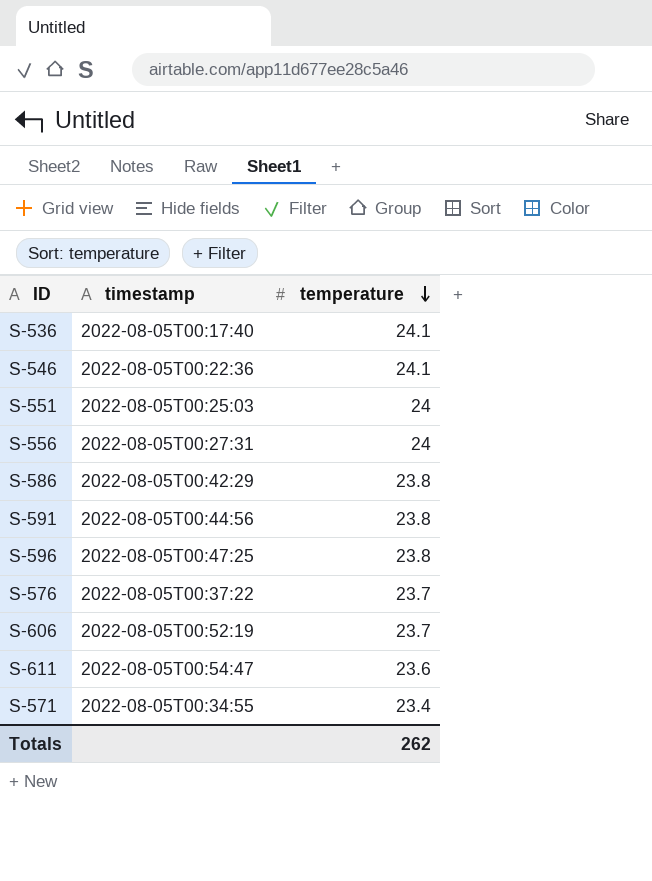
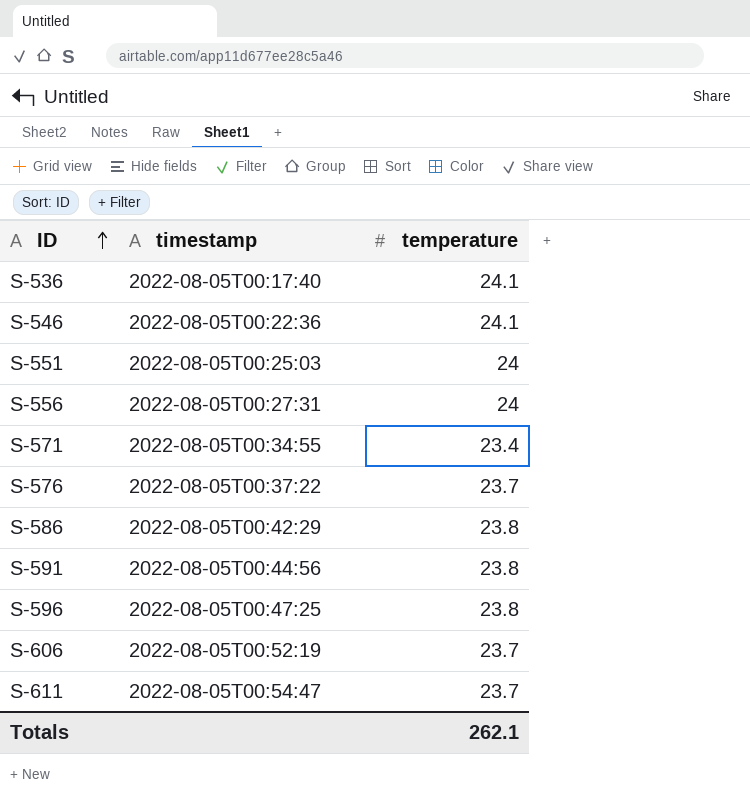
row order: temperature descending -> ID ascending
S-611 | temperature: 23.6 -> 23.7
Totals | temperature: 262 -> 262.1

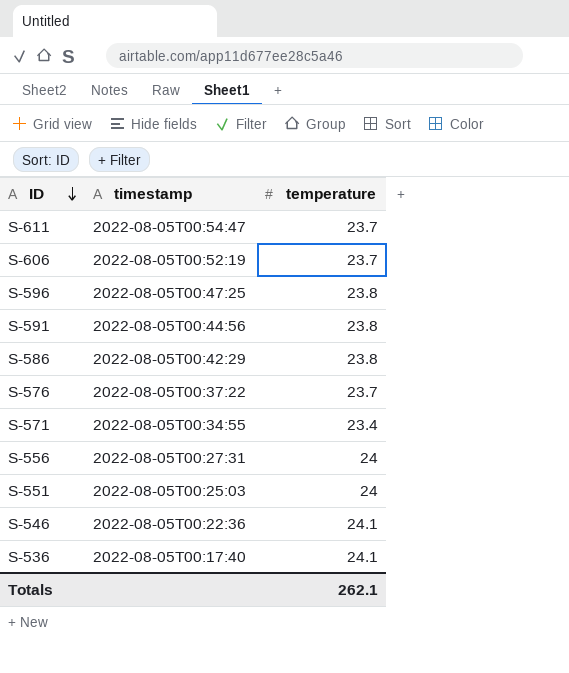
row order: ID ascending -> ID descending

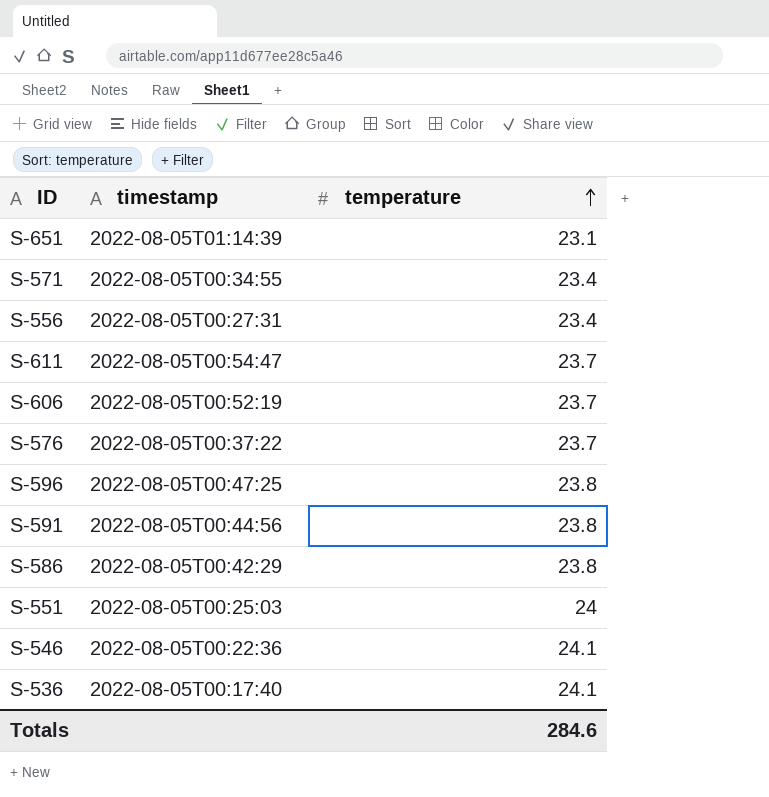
row order: ID descending -> temperature ascending
row S-651: none -> 2022-08-05T01:14:39 | 23.1
S-556 | temperature: 24 -> 23.4
Totals | temperature: 262.1 -> 284.6

